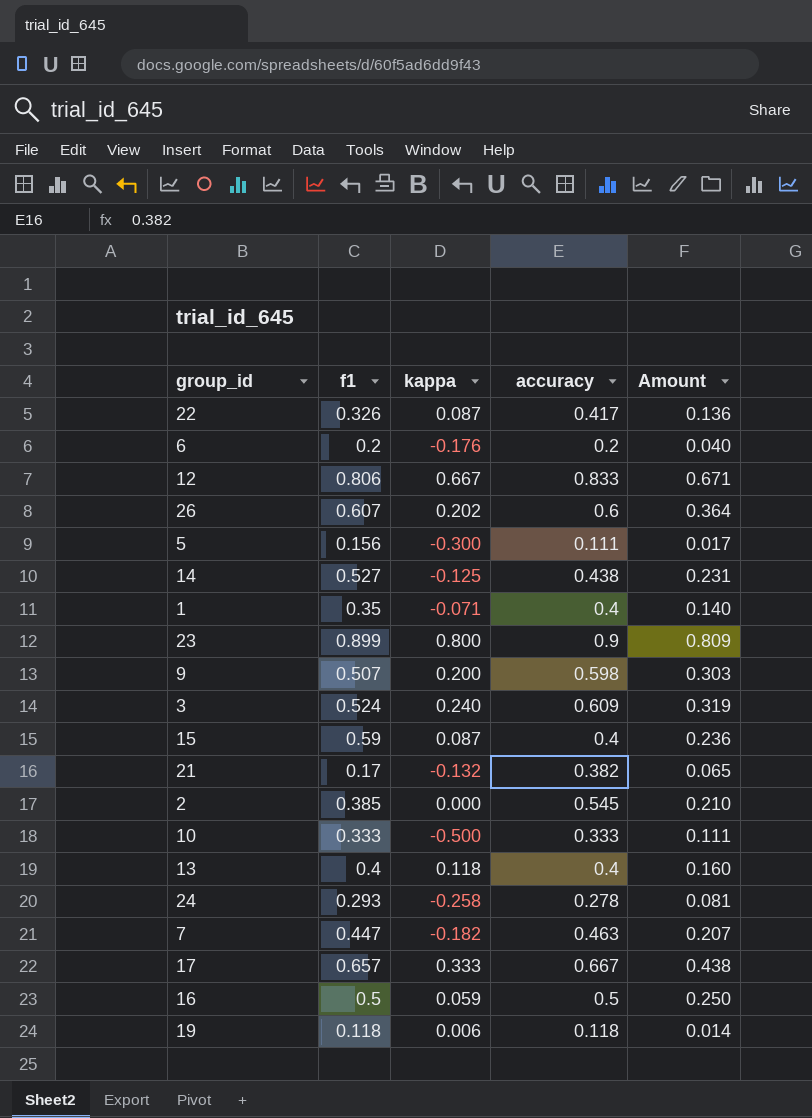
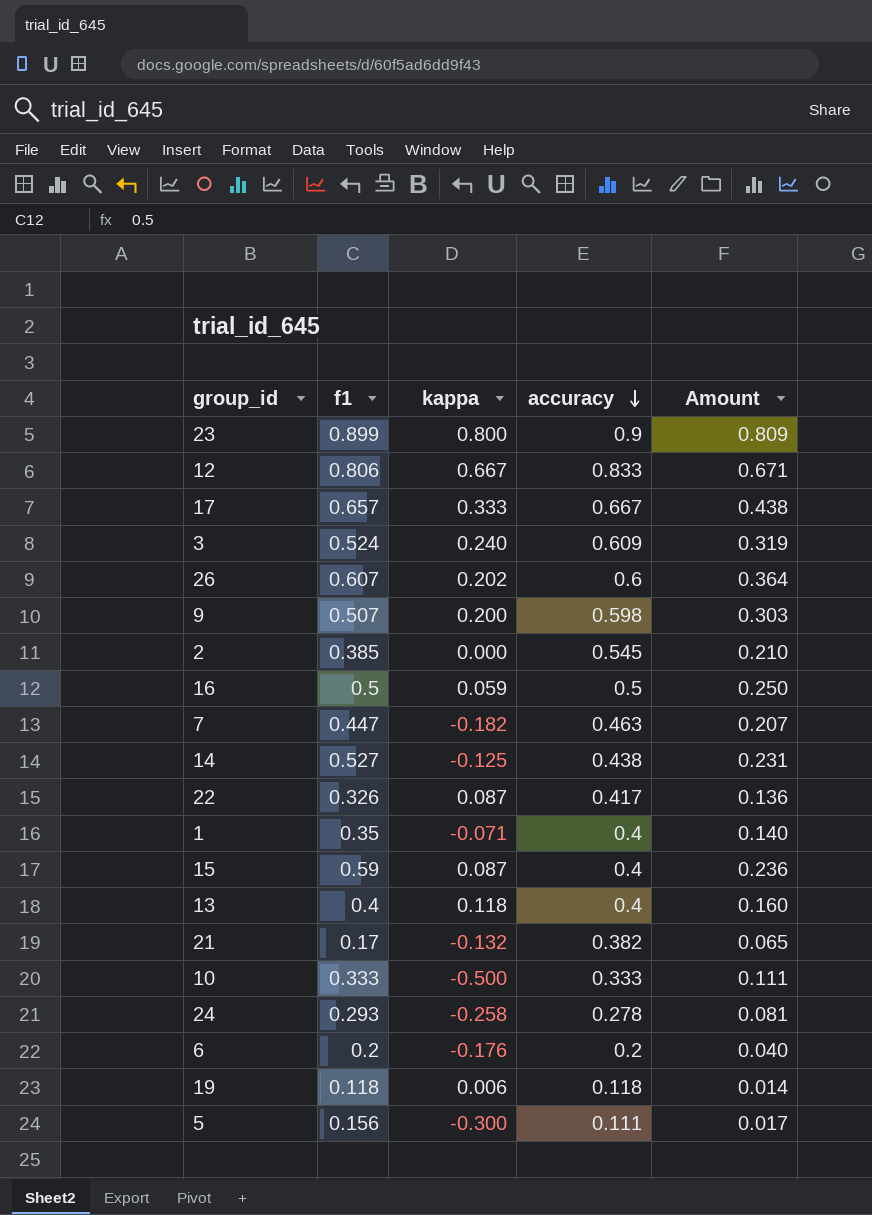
row order: none -> accuracy descending

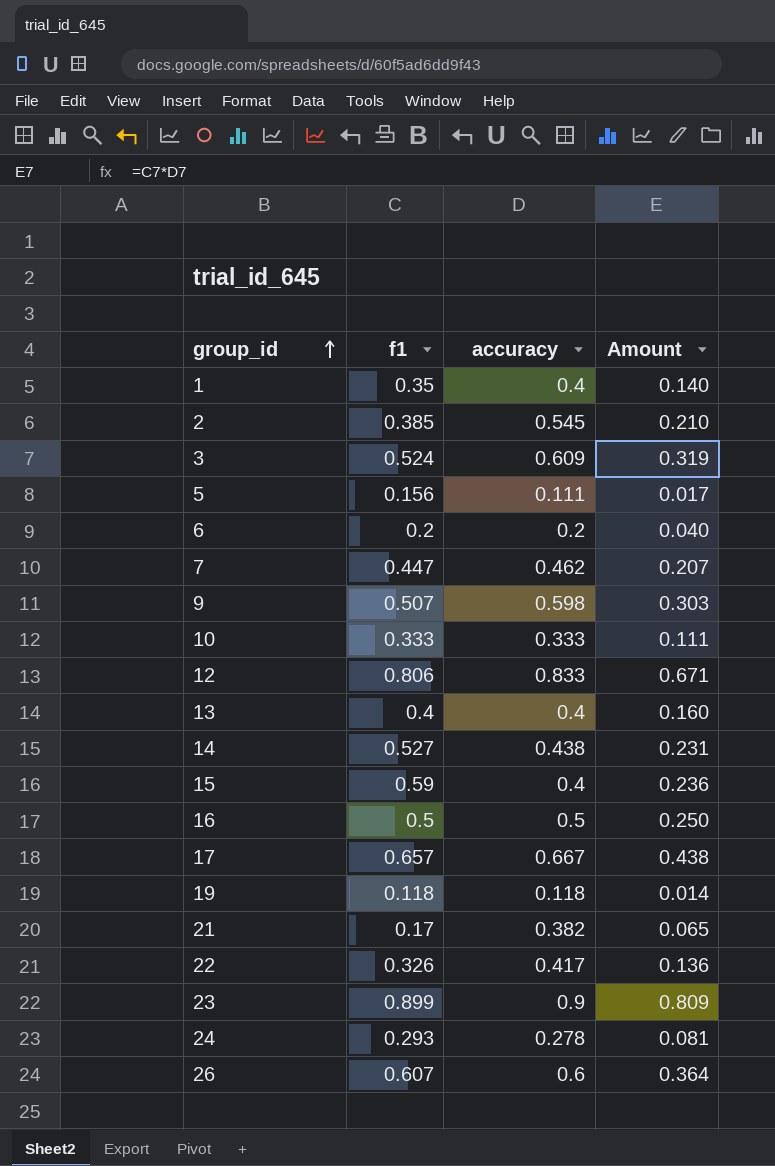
row order: accuracy descending -> group_id ascending
column kappa | position: 3 -> none
7 | accuracy: 0.463 -> 0.462

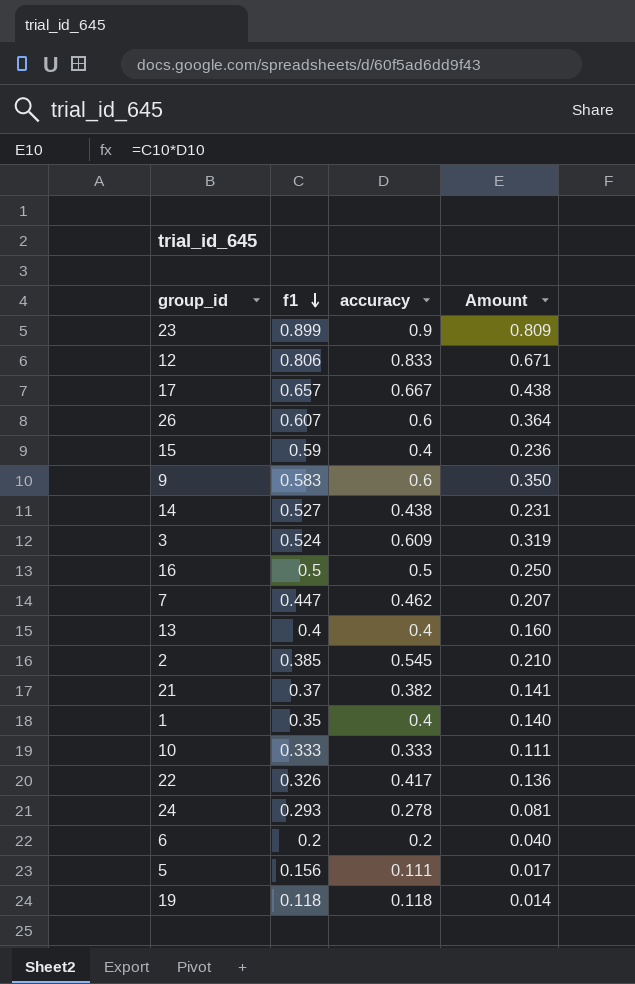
row order: group_id ascending -> f1 descending
9 | f1: 0.507 -> 0.583
9 | accuracy: 0.598 -> 0.6
9 | Amount: 0.303 -> 0.350
21 | f1: 0.17 -> 0.37
21 | Amount: 0.065 -> 0.141

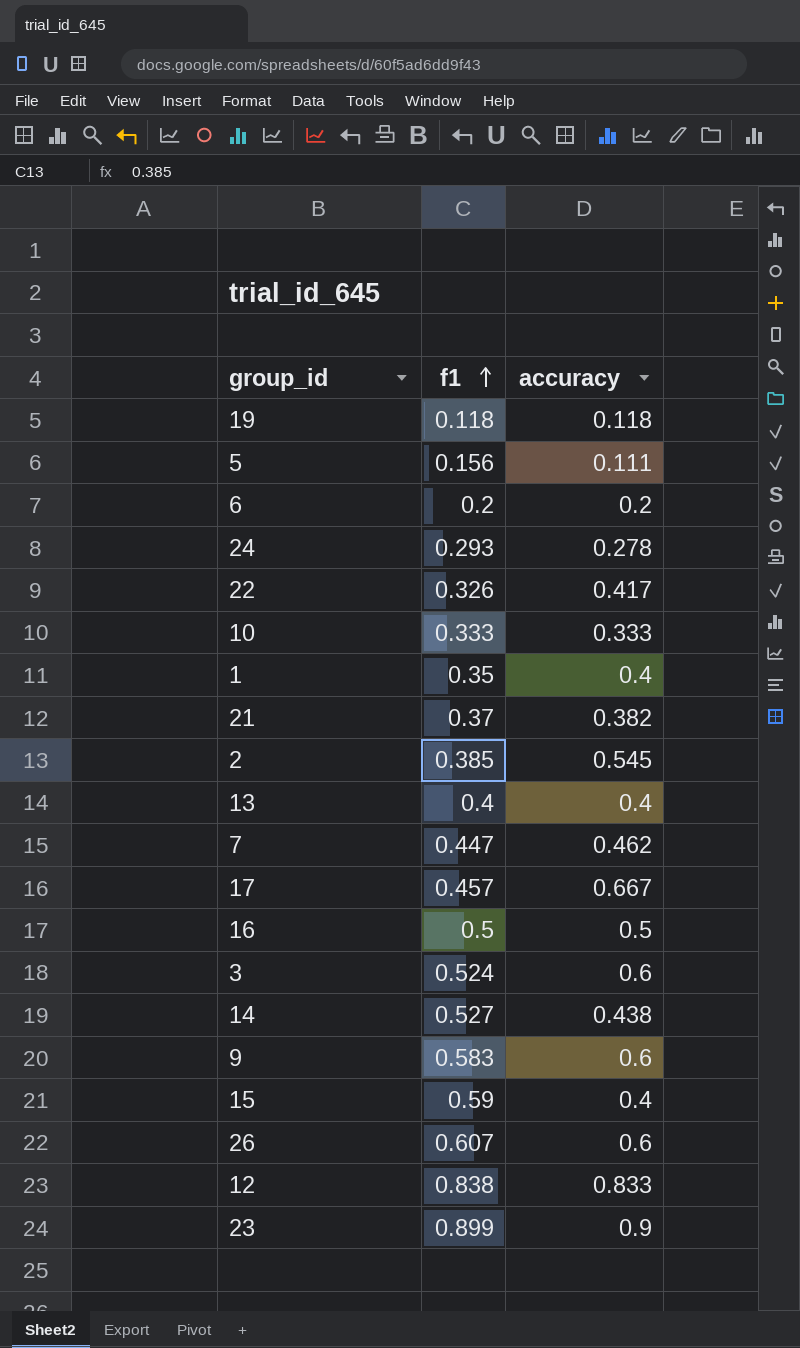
row order: f1 descending -> f1 ascending
column Amount | formula: [f1] * [accuracy] -> none
17 | f1: 0.657 -> 0.457
3 | accuracy: 0.609 -> 0.6
12 | f1: 0.806 -> 0.838

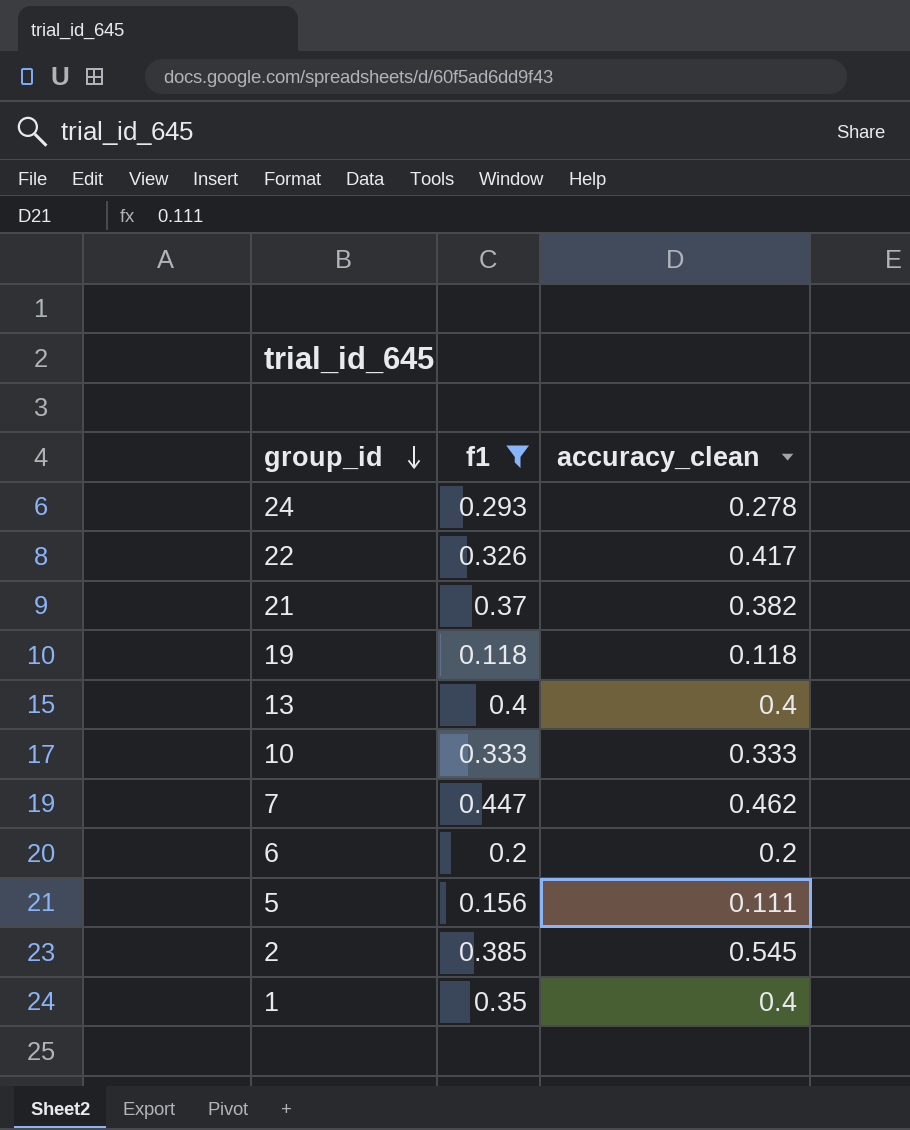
filter: none -> f1 <= 0.447
row order: f1 ascending -> group_id descending
column name: accuracy -> accuracy_clean

